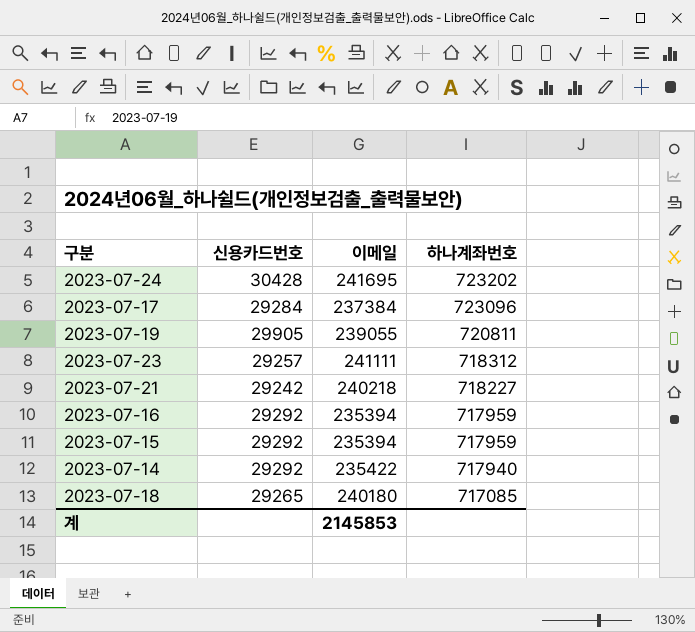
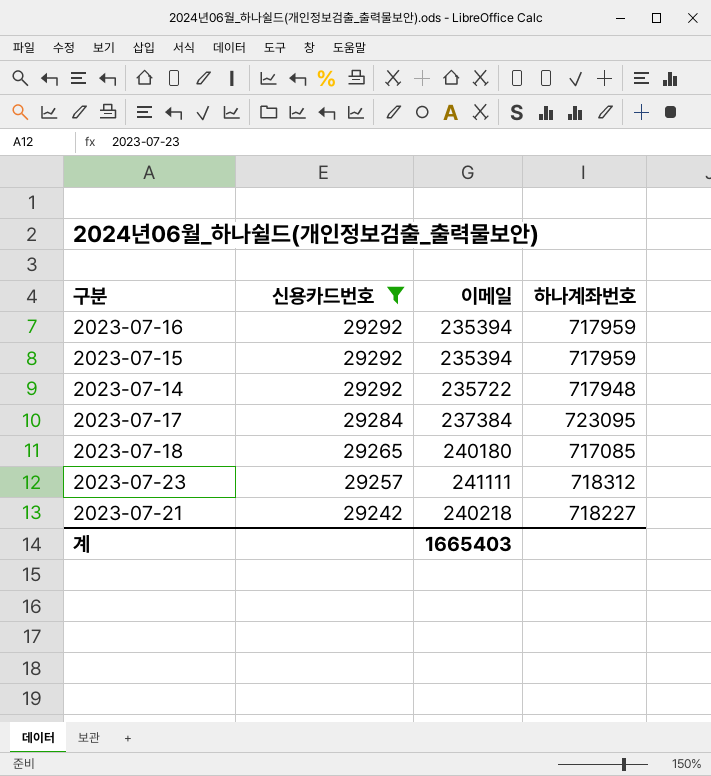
filter: none -> 신용카드번호 <= 29292
row order: 하나계좌번호 descending -> 신용카드번호 descending
2023-07-14 | 이메일: 235422 -> 235722
2023-07-14 | 하나계좌번호: 717940 -> 717948
2023-07-17 | 하나계좌번호: 723096 -> 723095
계 | 이메일: 2145853 -> 1665403

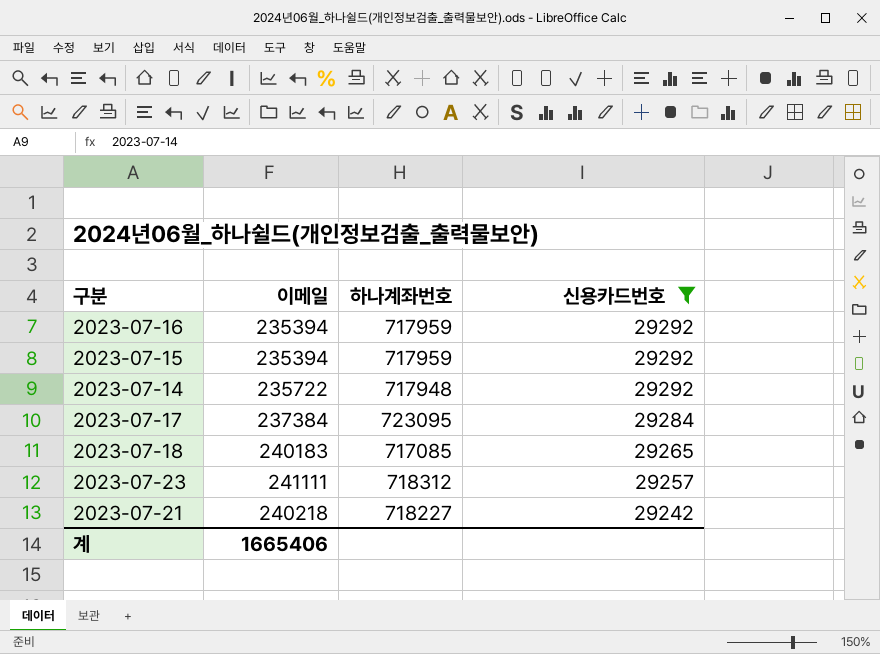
column 신용카드번호 | position: 2 -> 4
2023-07-18 | 이메일: 240180 -> 240183
계 | 이메일: 1665403 -> 1665406

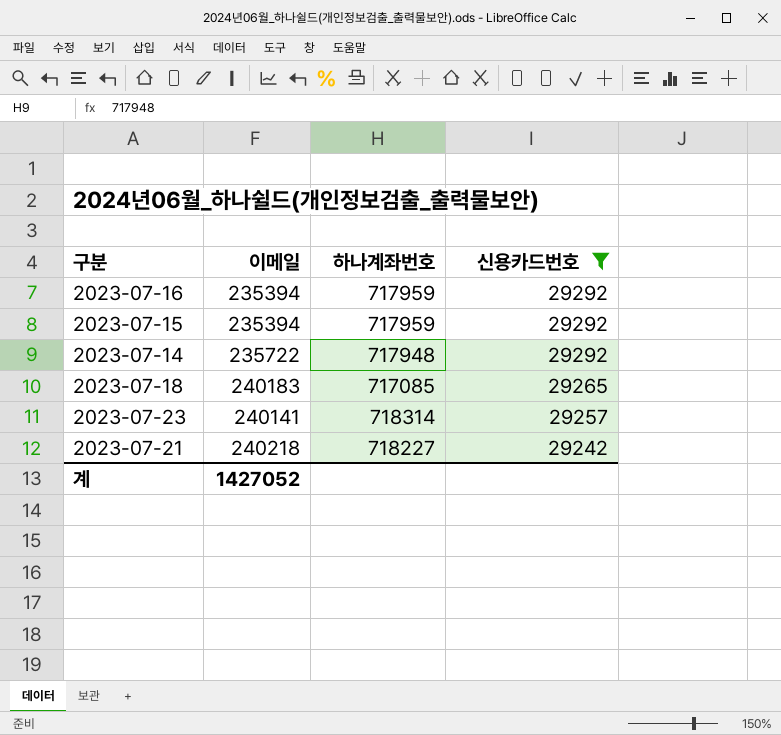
row 2023-07-17: 237384 | 723095 | 29284 -> none
2023-07-23 | 이메일: 241111 -> 240141
2023-07-23 | 하나계좌번호: 718312 -> 718314
계 | 이메일: 1665406 -> 1427052

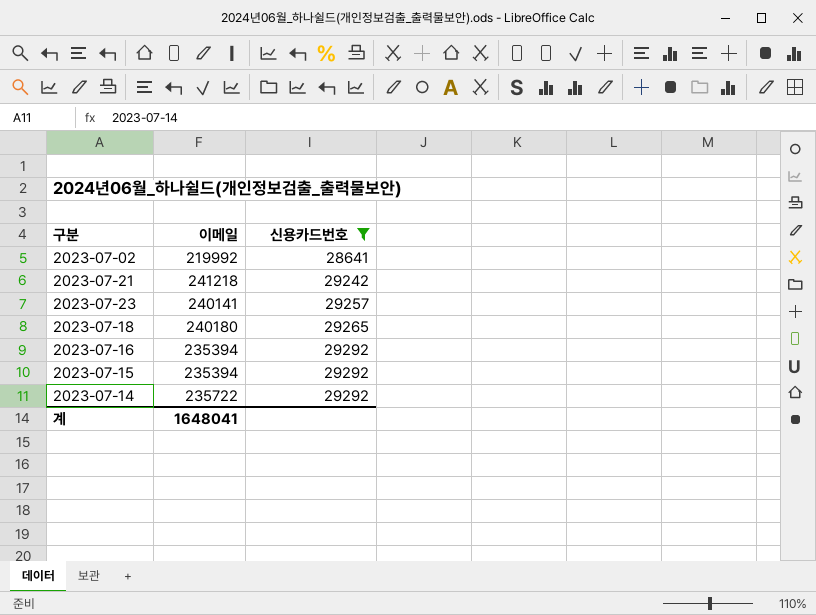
row order: 신용카드번호 descending -> 신용카드번호 ascending
column 하나계좌번호 | position: 3 -> none
row 2023-07-02: none -> 219992 | 28641
2023-07-21 | 이메일: 240218 -> 241218
2023-07-18 | 이메일: 240183 -> 240180
계 | 이메일: 1427052 -> 1648041

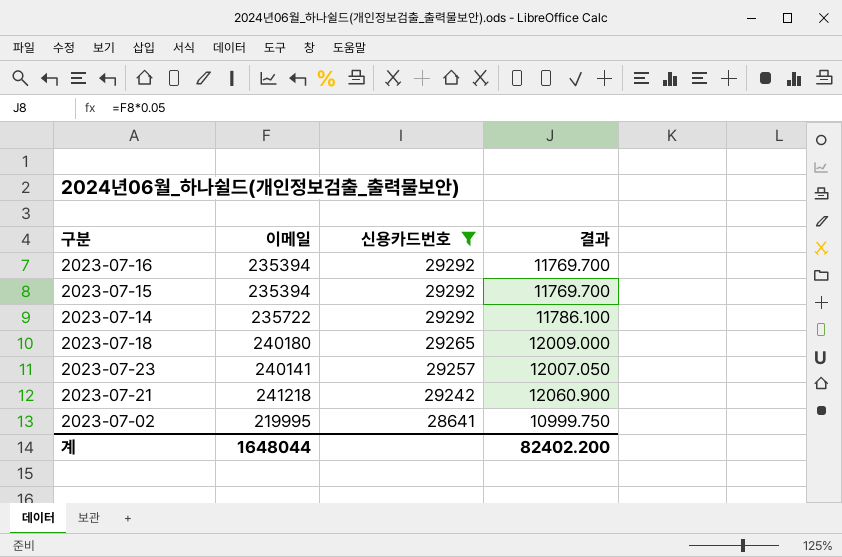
row order: 신용카드번호 ascending -> 신용카드번호 descending
column 결과 | formula: none -> [이메일] * 0.05
2023-07-02 | 이메일: 219992 -> 219995
계 | 이메일: 1648041 -> 1648044

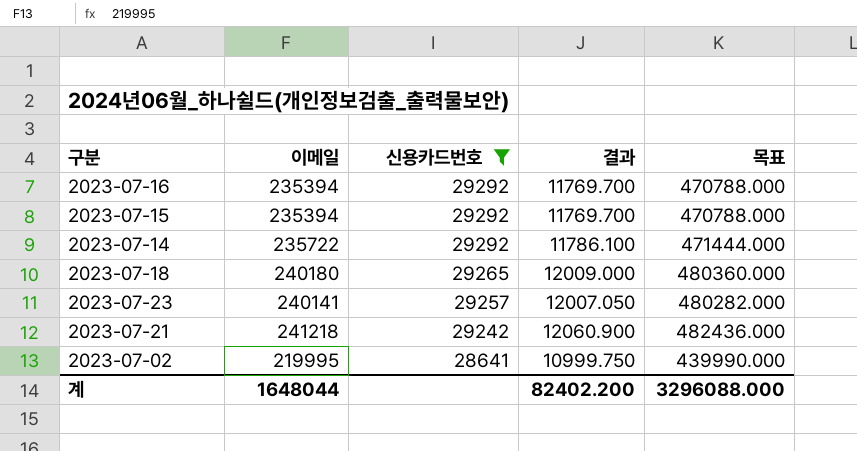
column 목표 | formula: none -> [이메일] * 2

